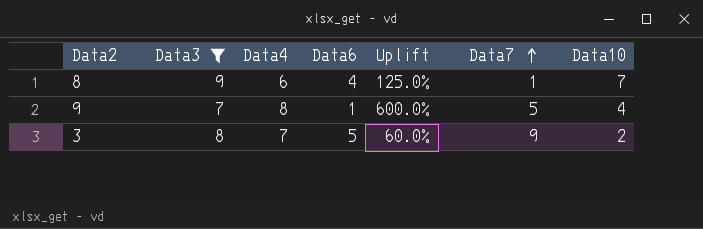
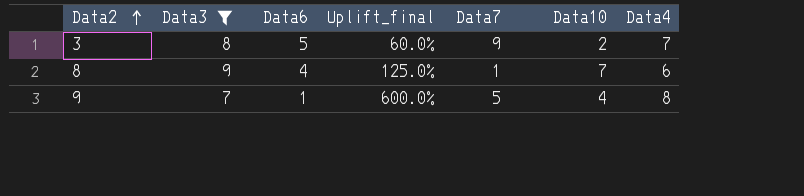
row order: Data7 ascending -> Data2 ascending
column name: Uplift -> Uplift_final
column Data4 | position: 3 -> 7

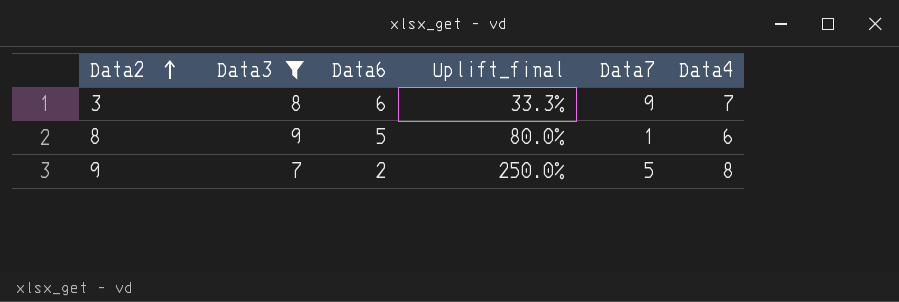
column Data10 | position: 6 -> none
3 | Data6: 5 -> 6
3 | Uplift_final: 60.0% -> 33.3%
8 | Data6: 4 -> 5
8 | Uplift_final: 125.0% -> 80.0%
9 | Data6: 1 -> 2
9 | Uplift_final: 600.0% -> 250.0%

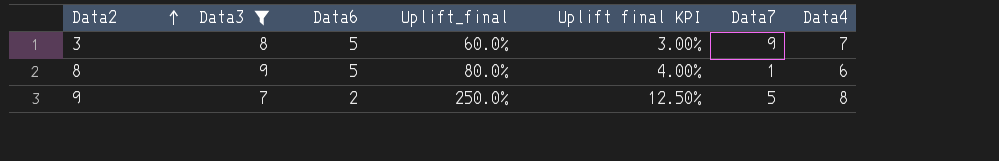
column Uplift final KPI | formula: none -> [Uplift_final] * 0.05
3 | Data6: 6 -> 5
3 | Uplift_final: 33.3% -> 60.0%

